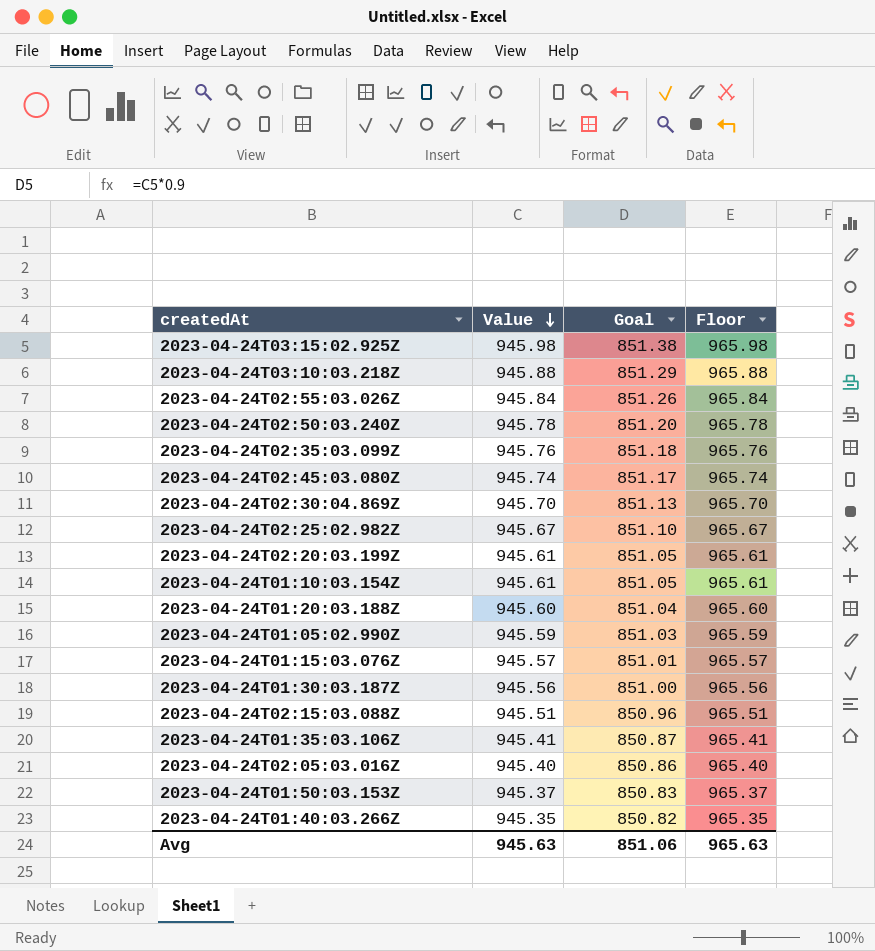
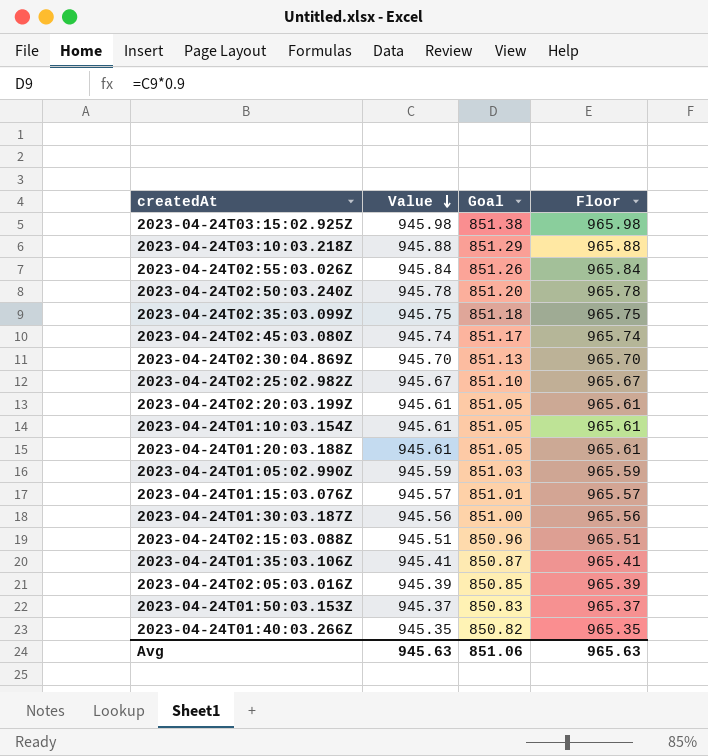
2023-04-24T02:35:03.099Z | Value: 945.76 -> 945.75
2023-04-24T02:35:03.099Z | Floor: 965.76 -> 965.75
2023-04-24T01:20:03.188Z | Value: 945.60 -> 945.61
2023-04-24T01:20:03.188Z | Goal: 851.04 -> 851.05
2023-04-24T01:20:03.188Z | Floor: 965.60 -> 965.61
2023-04-24T02:05:03.016Z | Value: 945.40 -> 945.39
2023-04-24T02:05:03.016Z | Goal: 850.86 -> 850.85
2023-04-24T02:05:03.016Z | Floor: 965.40 -> 965.39

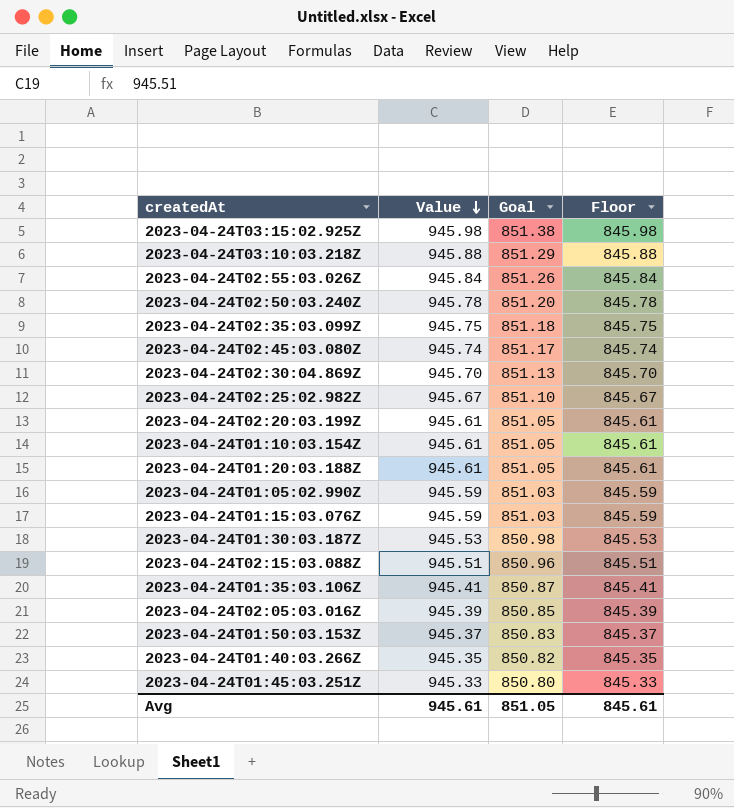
column Floor | formula: [Value] + 20 -> [Value] - 100
2023-04-24T01:15:03.076Z | Value: 945.57 -> 945.59
2023-04-24T01:15:03.076Z | Goal: 851.01 -> 851.03
2023-04-24T01:30:03.187Z | Value: 945.56 -> 945.53
2023-04-24T01:30:03.187Z | Goal: 851.00 -> 850.98
row 2023-04-24T01:45:03.251Z: none -> 945.33 | 850.80 | 845.33
Avg | Value: 945.63 -> 945.61
Avg | Goal: 851.06 -> 851.05
Avg | Floor: 965.63 -> 845.61

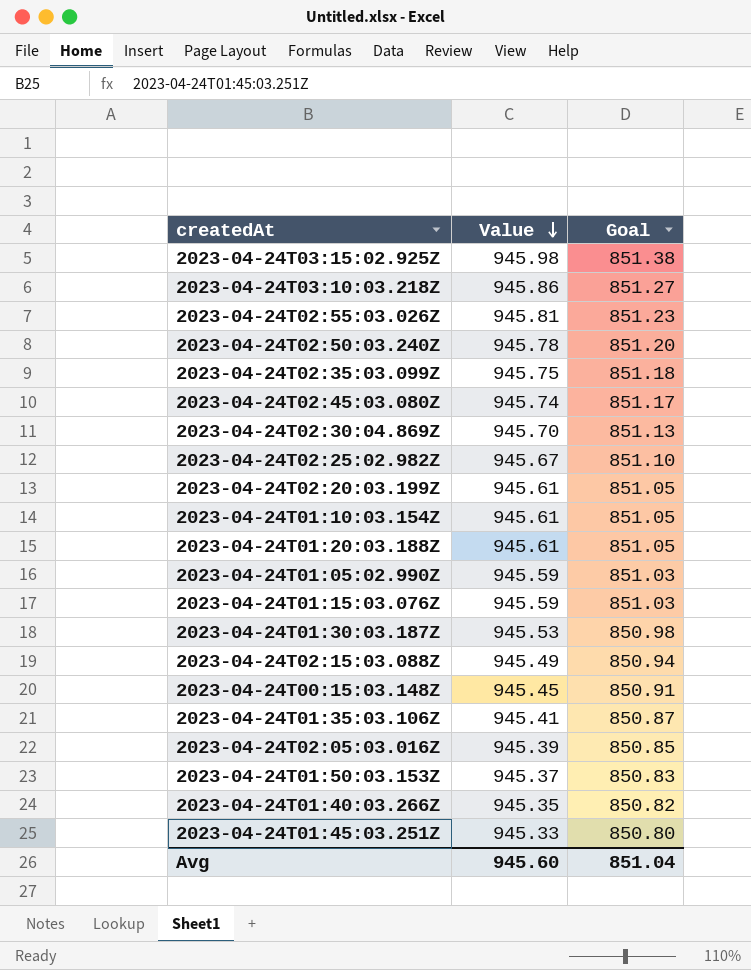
column Floor | formula: [Value] - 100 -> none
2023-04-24T03:10:03.218Z | Value: 945.88 -> 945.86
2023-04-24T03:10:03.218Z | Goal: 851.29 -> 851.27
2023-04-24T02:55:03.026Z | Value: 945.84 -> 945.81
2023-04-24T02:55:03.026Z | Goal: 851.26 -> 851.23
2023-04-24T02:15:03.088Z | Value: 945.51 -> 945.49
2023-04-24T02:15:03.088Z | Goal: 850.96 -> 850.94
row 2023-04-24T00:15:03.148Z: none -> 945.45 | 850.91
Avg | Value: 945.61 -> 945.60
Avg | Goal: 851.05 -> 851.04

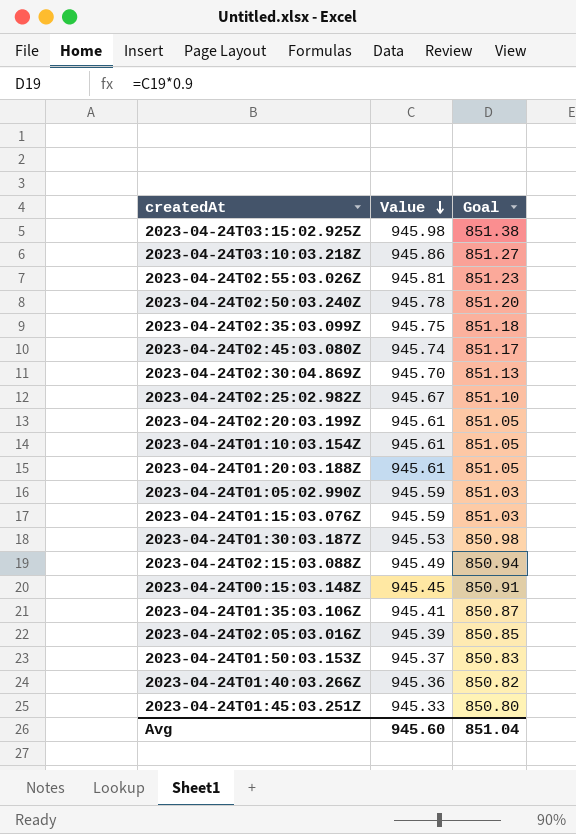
2023-04-24T01:40:03.266Z | Value: 945.35 -> 945.36

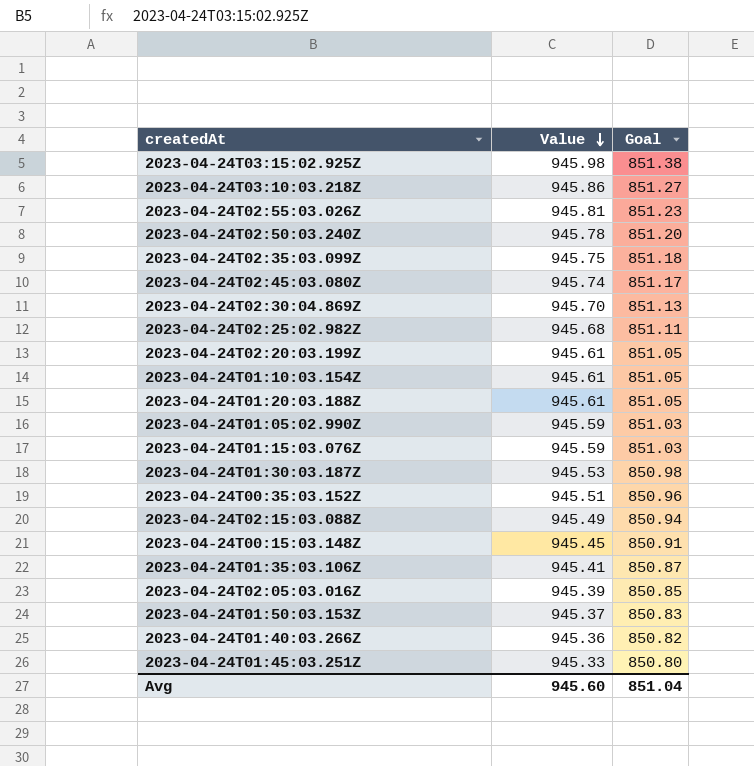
2023-04-24T02:25:02.982Z | Value: 945.67 -> 945.68
2023-04-24T02:25:02.982Z | Goal: 851.10 -> 851.11
row 2023-04-24T00:35:03.152Z: none -> 945.51 | 850.96

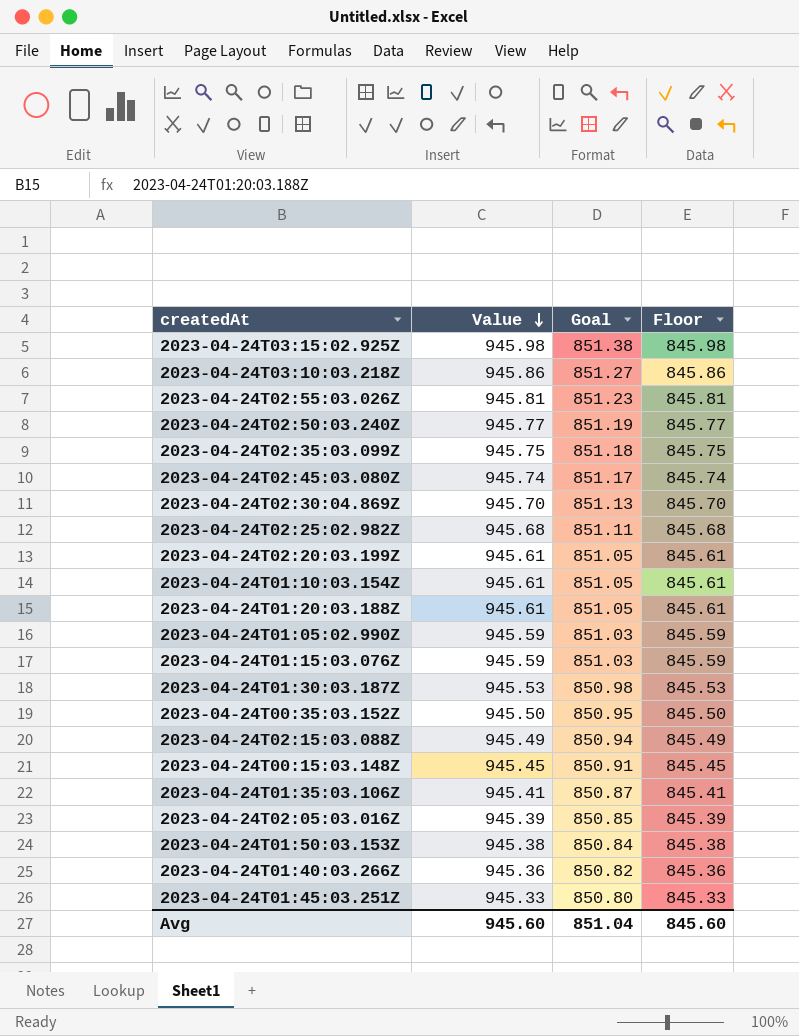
column Floor | formula: none -> [Value] - 100
2023-04-24T02:50:03.240Z | Value: 945.78 -> 945.77
2023-04-24T02:50:03.240Z | Goal: 851.20 -> 851.19
2023-04-24T00:35:03.152Z | Value: 945.51 -> 945.50
2023-04-24T00:35:03.152Z | Goal: 850.96 -> 850.95
2023-04-24T01:50:03.153Z | Value: 945.37 -> 945.38
2023-04-24T01:50:03.153Z | Goal: 850.83 -> 850.84

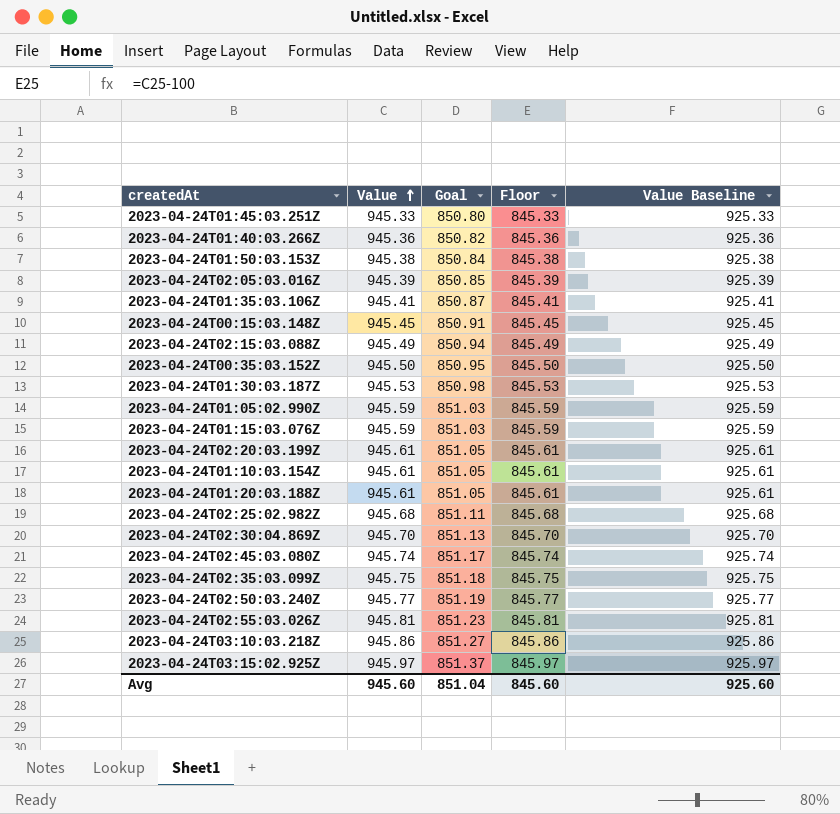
row order: Value descending -> Value ascending
column Value Baseline | formula: none -> [Value] - 20
2023-04-24T03:15:02.925Z | Value: 945.98 -> 945.97
2023-04-24T03:15:02.925Z | Goal: 851.38 -> 851.37
2023-04-24T03:15:02.925Z | Floor: 845.98 -> 845.97

